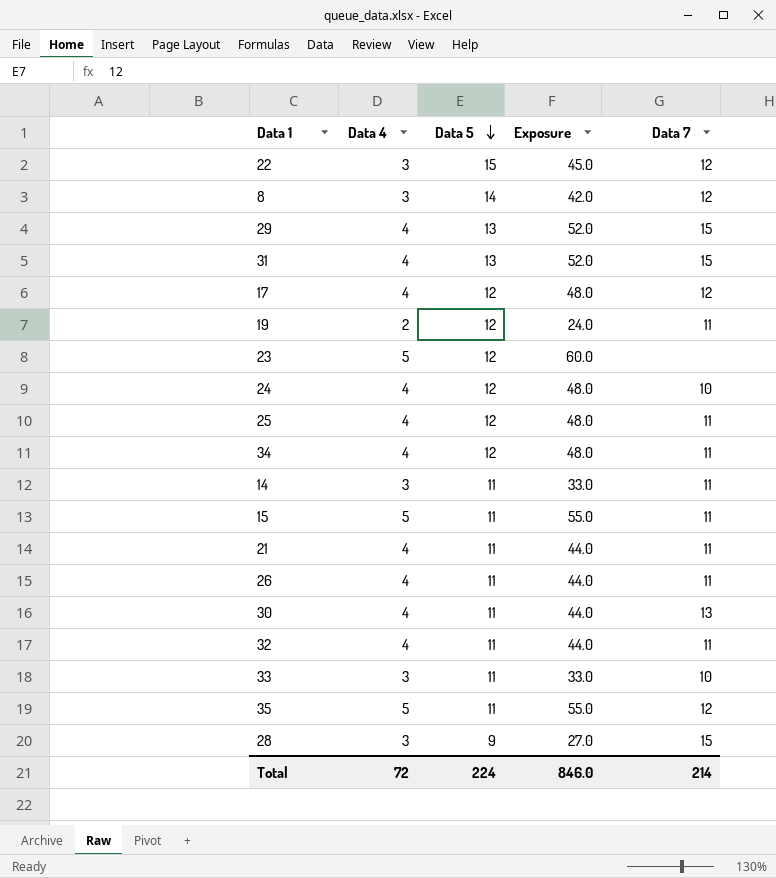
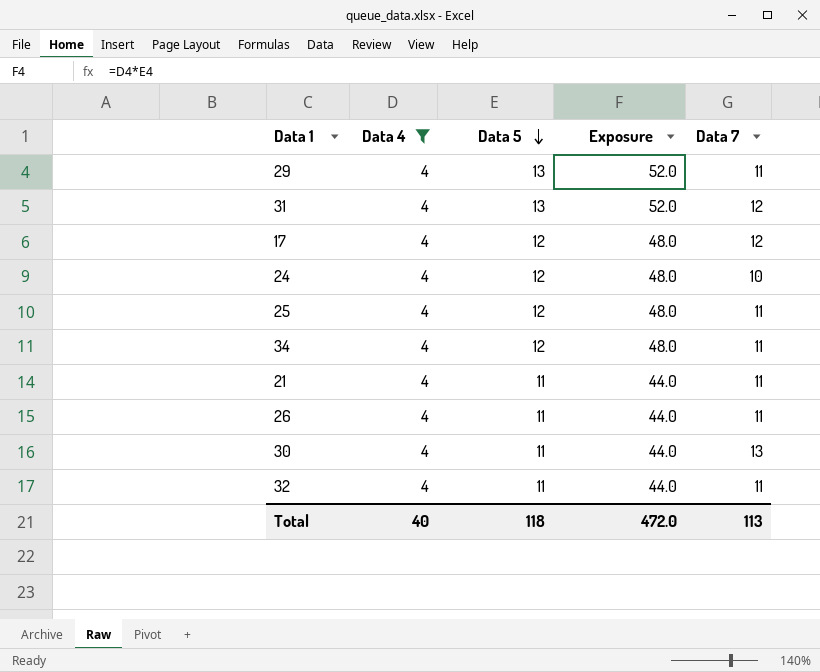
filter: none -> Data 4 = 4
29 | Data 7: 15 -> 11
31 | Data 7: 15 -> 12
Total | Data 4: 72 -> 40
Total | Data 5: 224 -> 118
Total | Exposure: 846.0 -> 472.0
Total | Data 7: 214 -> 113

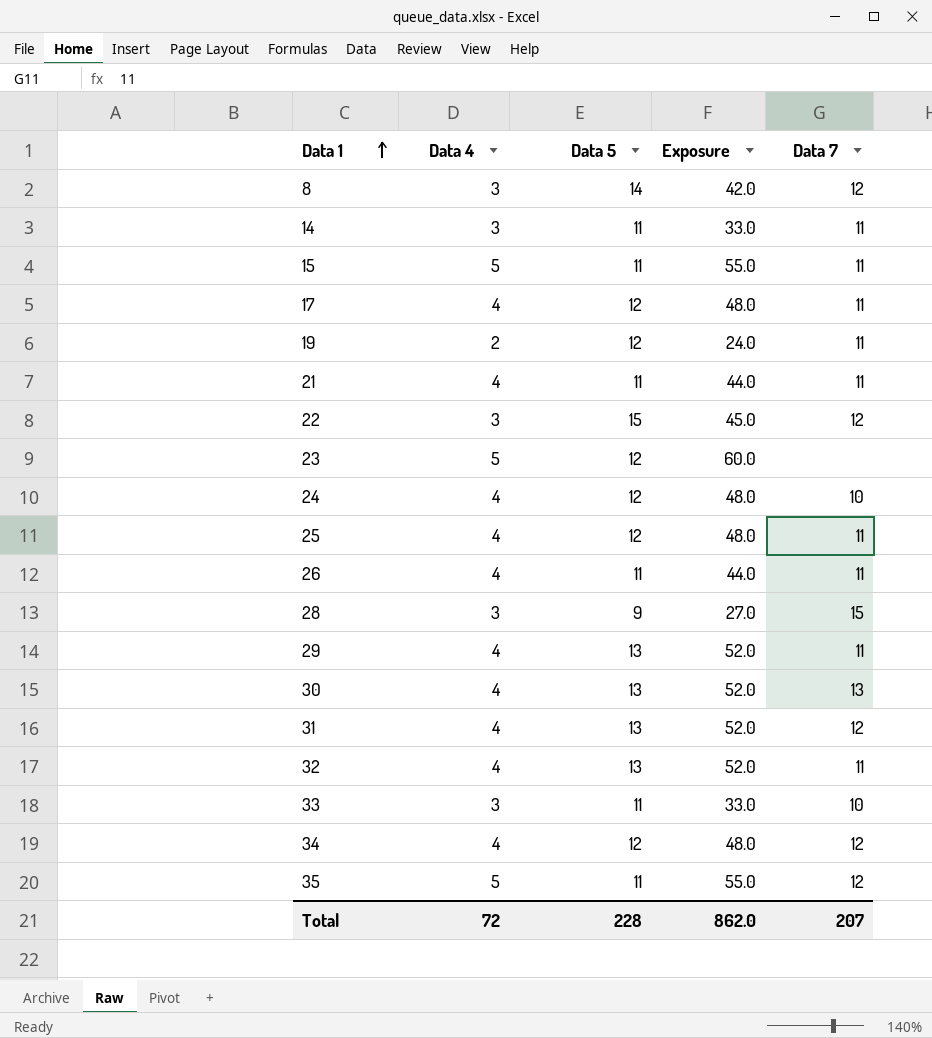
filter: Data 4 = 4 -> none
row order: Data 5 descending -> Data 1 ascending
17 | Data 7: 12 -> 11
30 | Data 5: 11 -> 13
30 | Exposure: 44.0 -> 52.0
32 | Data 5: 11 -> 13
32 | Exposure: 44.0 -> 52.0
34 | Data 7: 11 -> 12
Total | Data 4: 40 -> 72
Total | Data 5: 118 -> 228
Total | Exposure: 472.0 -> 862.0
Total | Data 7: 113 -> 207

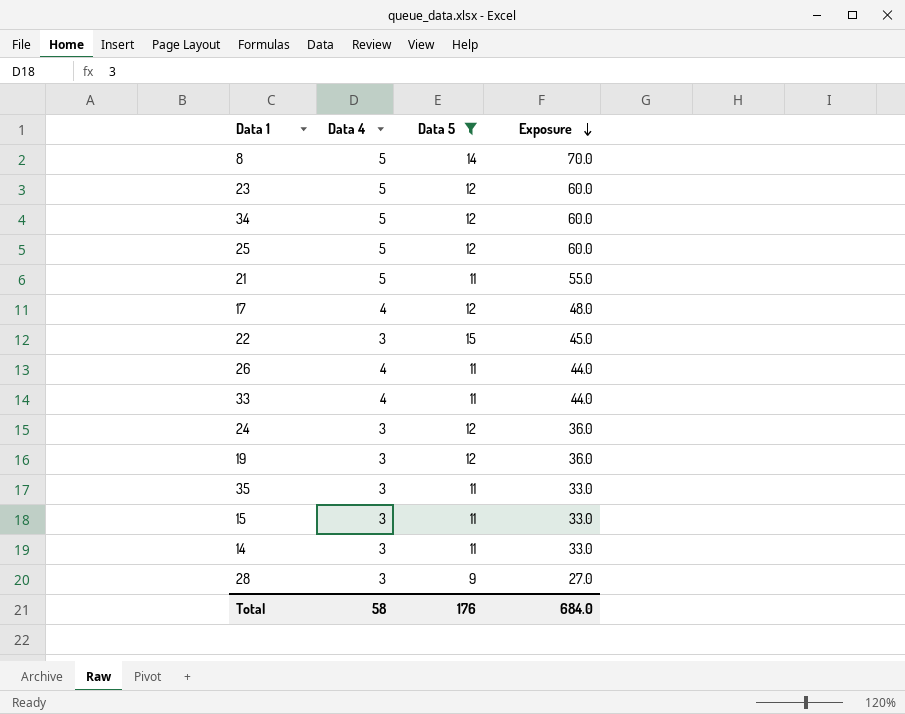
filter: none -> Data 5 != 13
row order: Data 1 ascending -> Exposure descending
column Data 7 | position: 5 -> none
8 | Data 4: 3 -> 5
8 | Exposure: 42.0 -> 70.0
34 | Data 4: 4 -> 5
34 | Exposure: 48.0 -> 60.0
25 | Data 4: 4 -> 5
25 | Exposure: 48.0 -> 60.0
21 | Data 4: 4 -> 5
21 | Exposure: 44.0 -> 55.0
33 | Data 4: 3 -> 4
33 | Exposure: 33.0 -> 44.0
24 | Data 4: 4 -> 3
24 | Exposure: 48.0 -> 36.0
19 | Data 4: 2 -> 3
19 | Exposure: 24.0 -> 36.0
35 | Data 4: 5 -> 3
35 | Exposure: 55.0 -> 33.0
15 | Data 4: 5 -> 3
15 | Exposure: 55.0 -> 33.0
Total | Data 4: 72 -> 58
Total | Data 5: 228 -> 176
Total | Exposure: 862.0 -> 684.0

